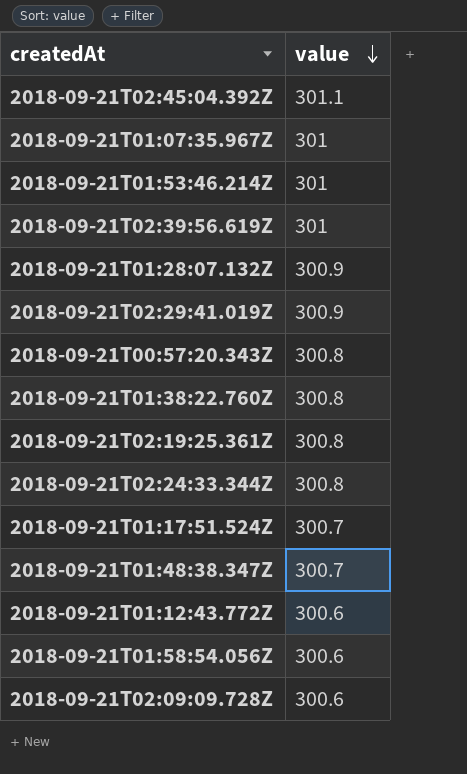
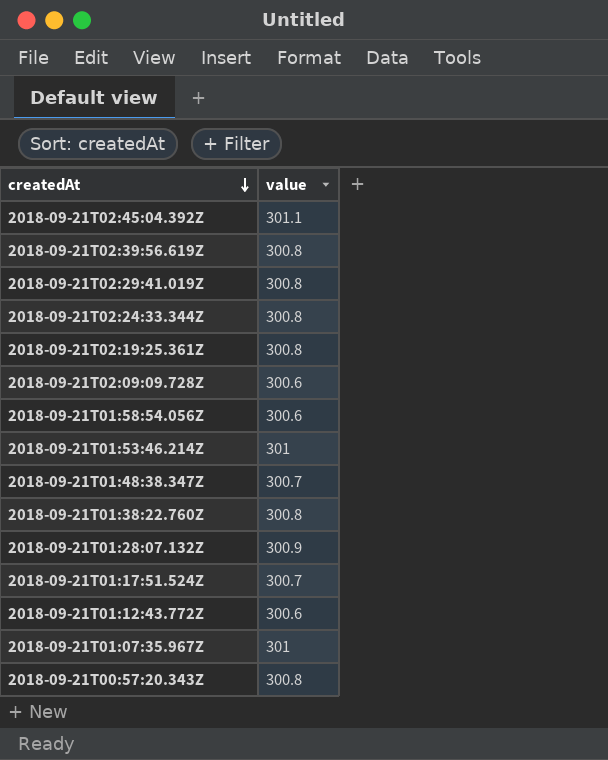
row order: value descending -> createdAt descending
2018-09-21T02:39:56.619Z | value: 301 -> 300.8
2018-09-21T02:29:41.019Z | value: 300.9 -> 300.8

